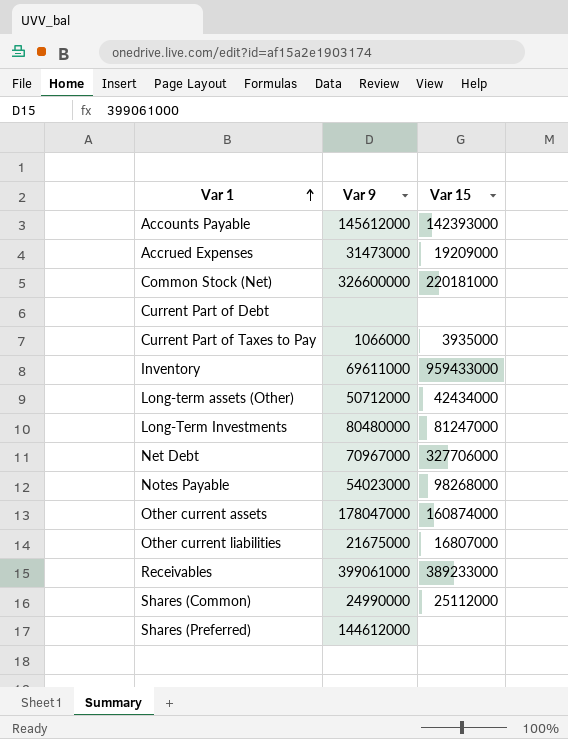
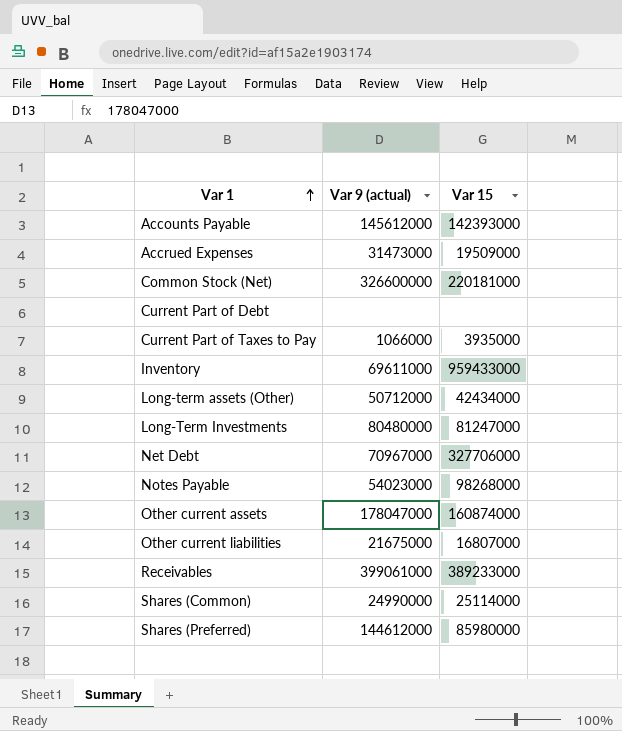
column name: Var 9 -> Var 9 (actual)
Accrued Expenses | Var 15: 19209000 -> 19509000
Shares (Common) | Var 15: 25112000 -> 25114000
Shares (Preferred) | Var 15: none -> 85980000

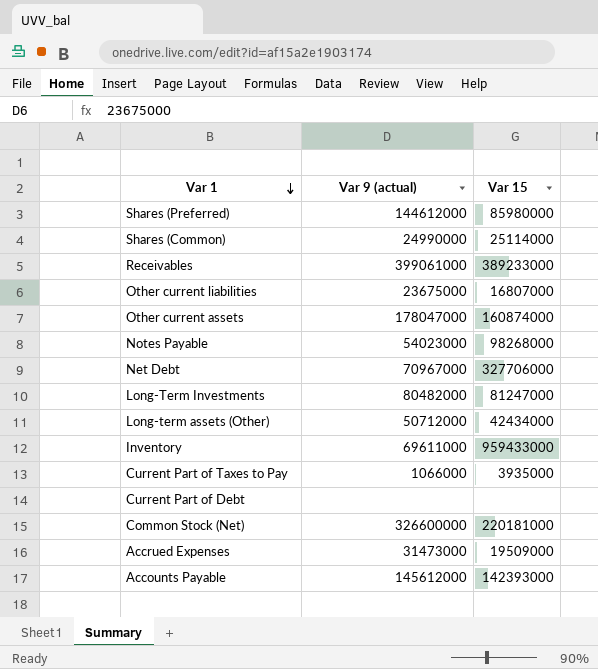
row order: Var 1 ascending -> Var 1 descending
Other current liabilities | Var 9 (actual): 21675000 -> 23675000
Long-Term Investments | Var 9 (actual): 80480000 -> 80482000

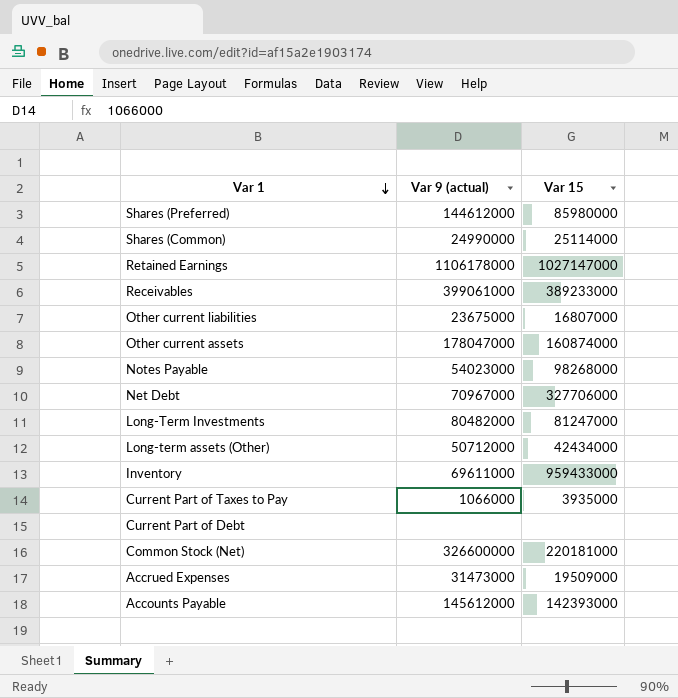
row Retained Earnings: none -> 1106178000 | 1027147000

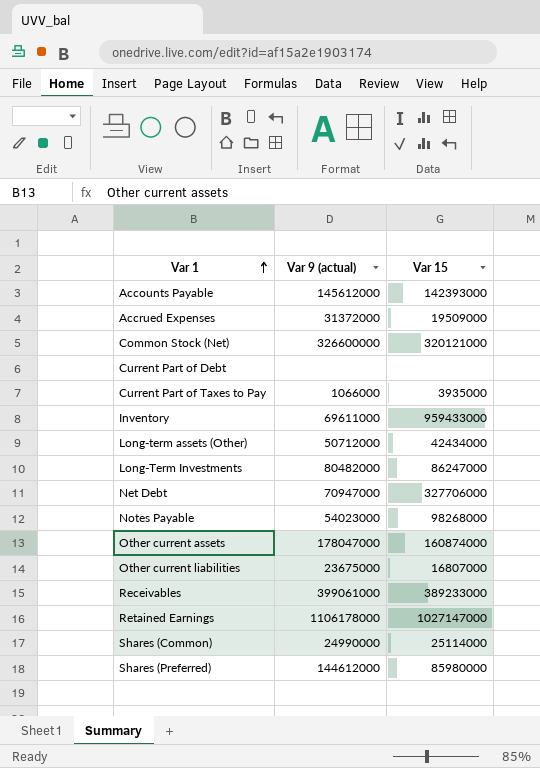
row order: Var 1 descending -> Var 1 ascending
Accrued Expenses | Var 9 (actual): 31473000 -> 31372000
Common Stock (Net) | Var 15: 220181000 -> 320121000
Long-Term Investments | Var 15: 81247000 -> 86247000
Net Debt | Var 9 (actual): 70967000 -> 70947000

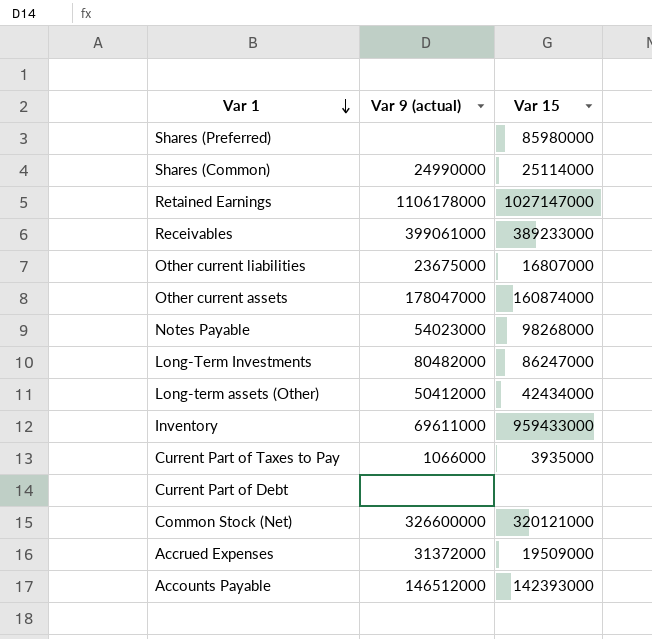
row order: Var 1 ascending -> Var 1 descending
row Net Debt: 70947000 | 327706000 -> none
Shares (Preferred) | Var 9 (actual): 144612000 -> none
Long-term assets (Other) | Var 9 (actual): 50712000 -> 50412000
Accounts Payable | Var 9 (actual): 145612000 -> 146512000

